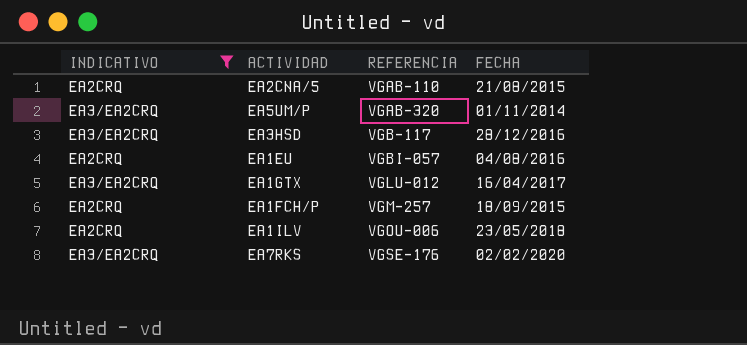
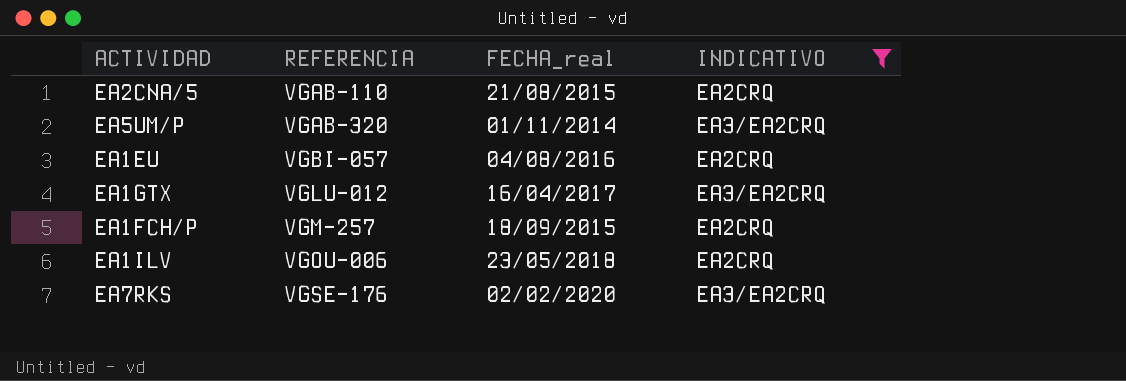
column name: FECHA -> FECHA_real
column INDICATIVO | position: 1 -> 4
row EA3HSD: EA3/EA2CRQ | VGB-117 | 28/12/2016 -> none

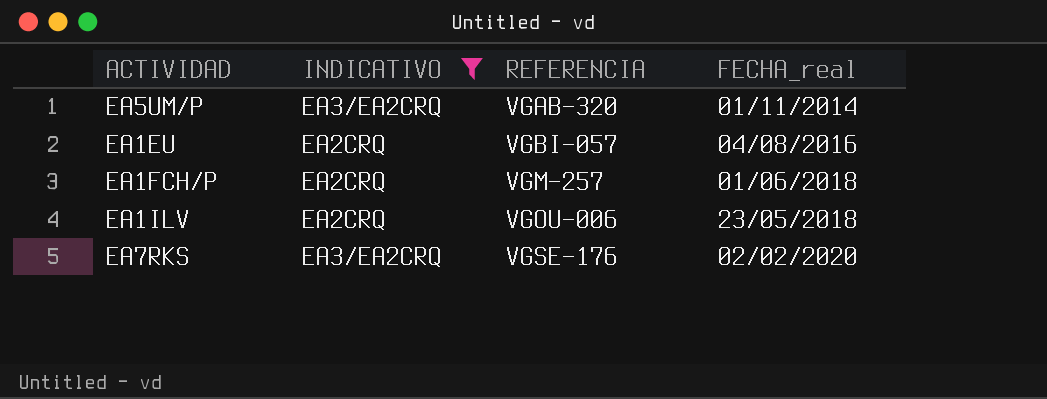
column INDICATIVO | position: 4 -> 2
row EA2CNA/5: VGAB-110 | 21/08/2015 | EA2CRQ -> none
row EA1GTX: VGLU-012 | 16/04/2017 | EA3/EA2CRQ -> none
EA1FCH/P | FECHA_real: 18/09/2015 -> 01/06/2018

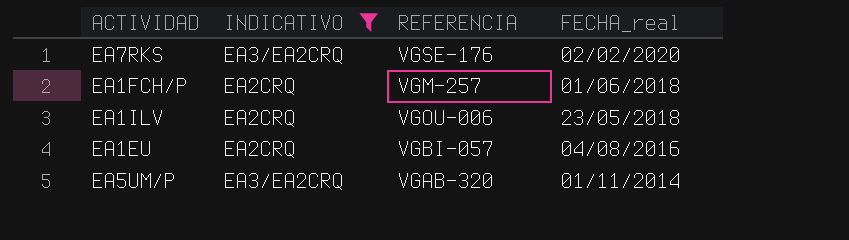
row order: REFERENCIA ascending -> FECHA_real descending

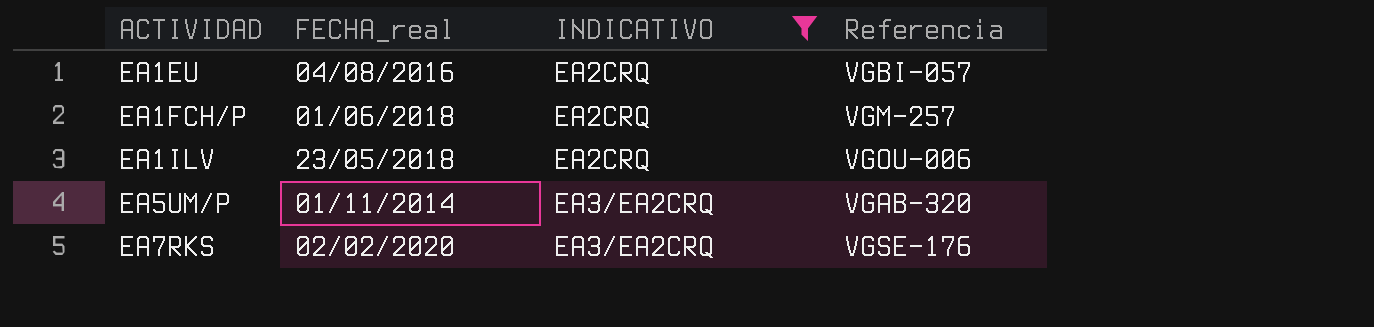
row order: FECHA_real descending -> ACTIVIDAD ascending
column FECHA_real | position: 4 -> 2
column name: REFERENCIA -> Referencia

